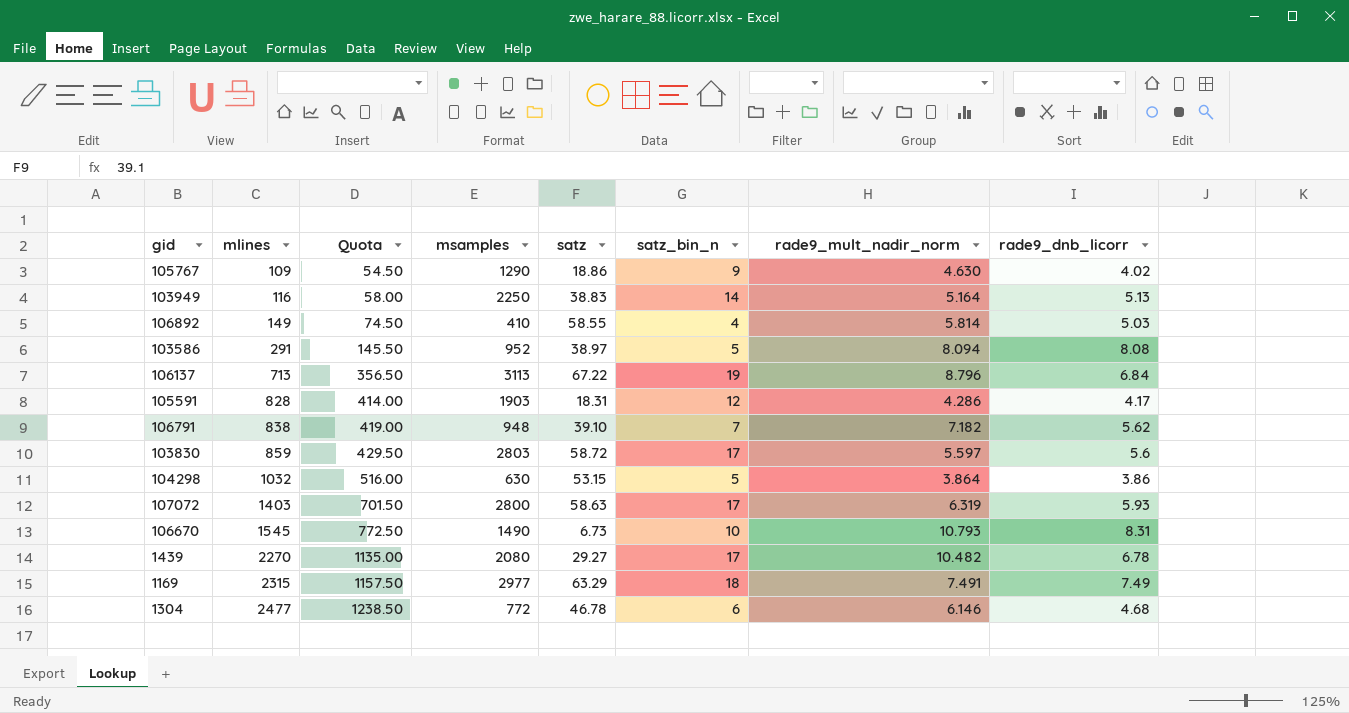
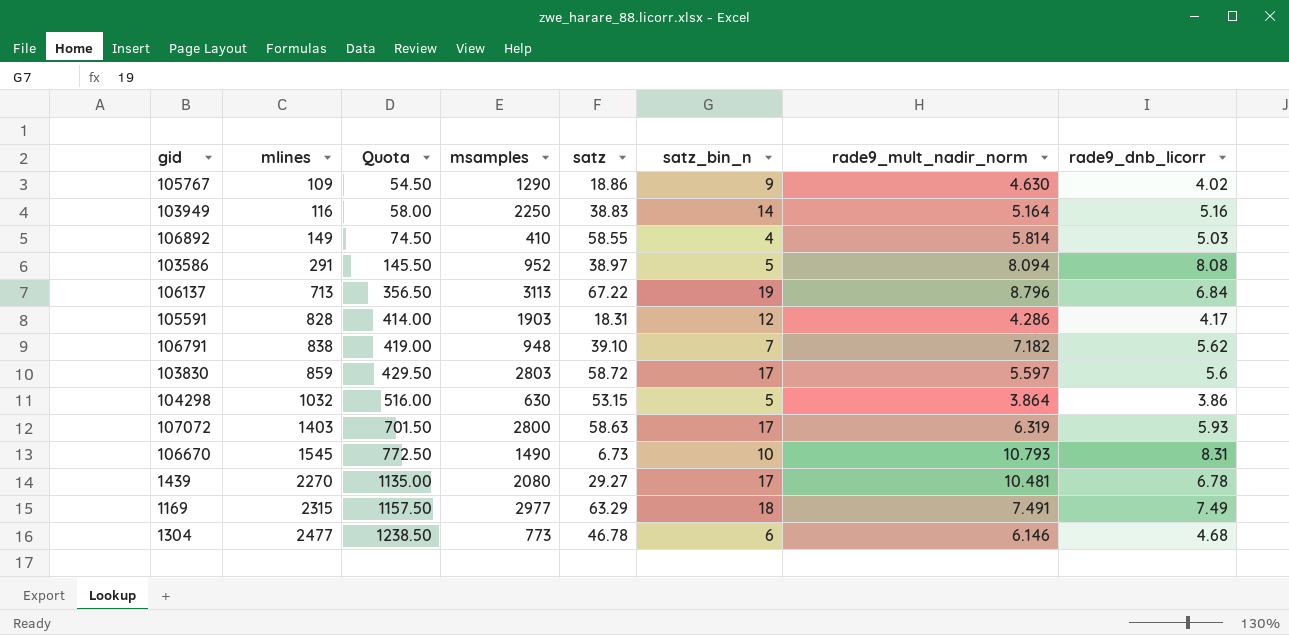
103949 | rade9_dnb_licorr: 5.13 -> 5.16
1439 | rade9_mult_nadir_norm: 10.482 -> 10.481
1304 | msamples: 772 -> 773

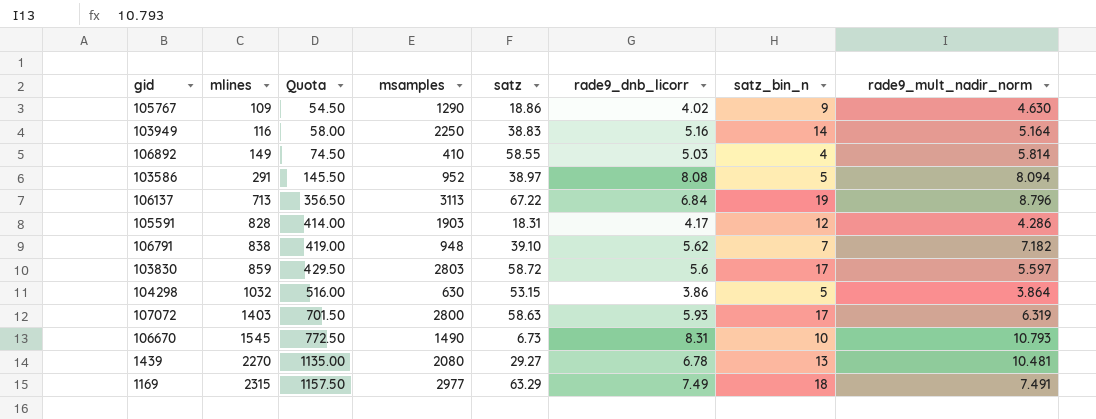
column rade9_dnb_licorr | position: 8 -> 6
row 1304: 2477 | 1238.50 | 773 | 46.78 | 6 | 6.146 | 4.68 -> none
1439 | satz_bin_n: 17 -> 13

